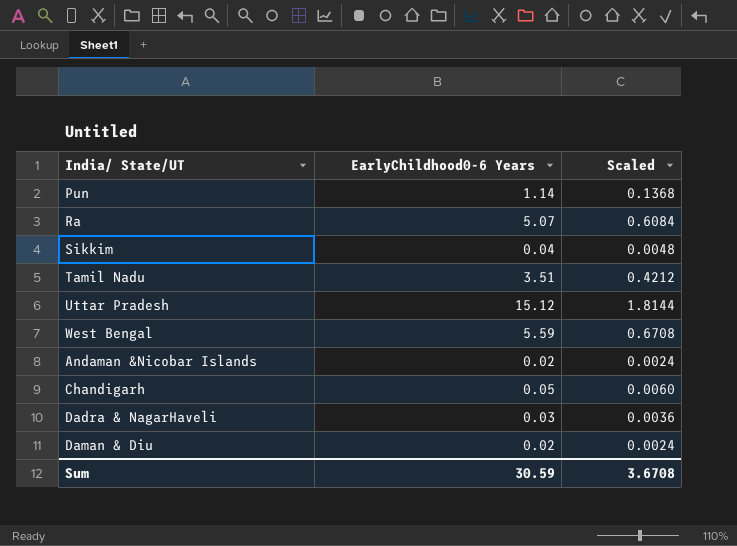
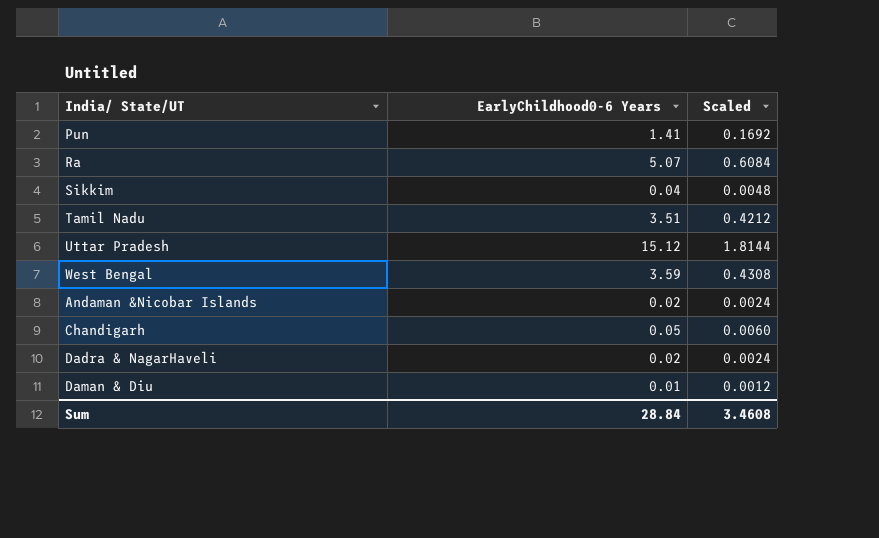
Pun | EarlyChildhood0-6 Years: 1.14 -> 1.41
Pun | Scaled: 0.1368 -> 0.1692
West Bengal | EarlyChildhood0-6 Years: 5.59 -> 3.59
West Bengal | Scaled: 0.6708 -> 0.4308
Dadra & NagarHaveli | EarlyChildhood0-6 Years: 0.03 -> 0.02
Dadra & NagarHaveli | Scaled: 0.0036 -> 0.0024
Daman & Diu | EarlyChildhood0-6 Years: 0.02 -> 0.01
Daman & Diu | Scaled: 0.0024 -> 0.0012
Sum | EarlyChildhood0-6 Years: 30.59 -> 28.84
Sum | Scaled: 3.6708 -> 3.4608

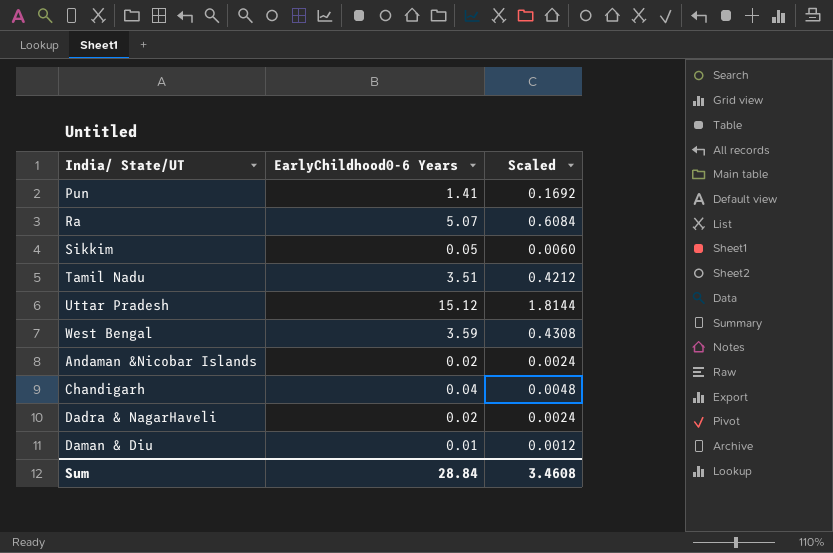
Sikkim | EarlyChildhood0-6 Years: 0.04 -> 0.05
Sikkim | Scaled: 0.0048 -> 0.0060
Chandigarh | EarlyChildhood0-6 Years: 0.05 -> 0.04
Chandigarh | Scaled: 0.0060 -> 0.0048

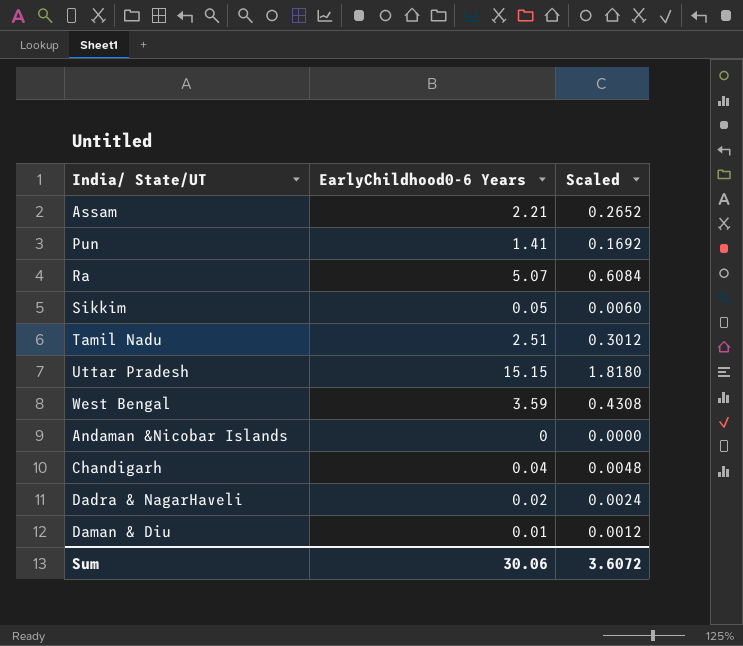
row Assam: none -> 2.21 | 0.2652
Tamil Nadu | EarlyChildhood0-6 Years: 3.51 -> 2.51
Tamil Nadu | Scaled: 0.4212 -> 0.3012
Uttar Pradesh | EarlyChildhood0-6 Years: 15.12 -> 15.15
Uttar Pradesh | Scaled: 1.8144 -> 1.8180
Andaman &Nicobar Islands | EarlyChildhood0-6 Years: 0.02 -> 0
Andaman &Nicobar Islands | Scaled: 0.0024 -> 0.0000
Sum | EarlyChildhood0-6 Years: 28.84 -> 30.06
Sum | Scaled: 3.4608 -> 3.6072

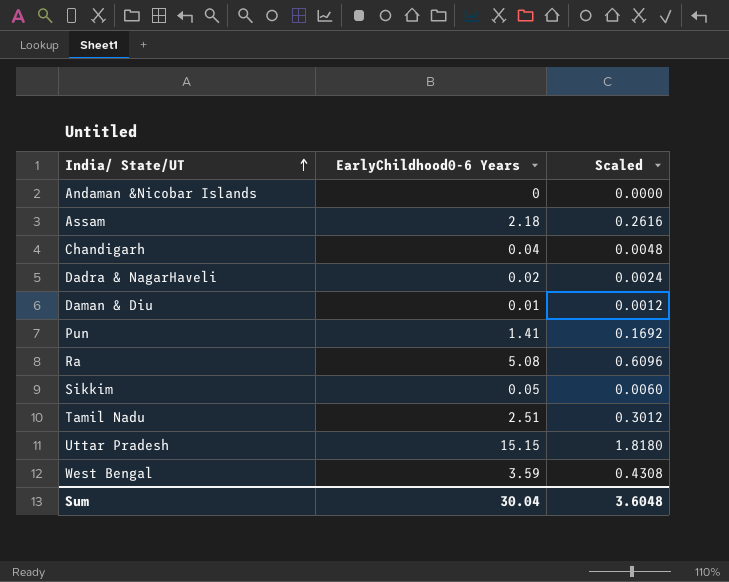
row order: none -> India/ State/UT ascending
Assam | EarlyChildhood0-6 Years: 2.21 -> 2.18
Assam | Scaled: 0.2652 -> 0.2616
Ra | EarlyChildhood0-6 Years: 5.07 -> 5.08
Ra | Scaled: 0.6084 -> 0.6096
Sum | EarlyChildhood0-6 Years: 30.06 -> 30.04
Sum | Scaled: 3.6072 -> 3.6048

